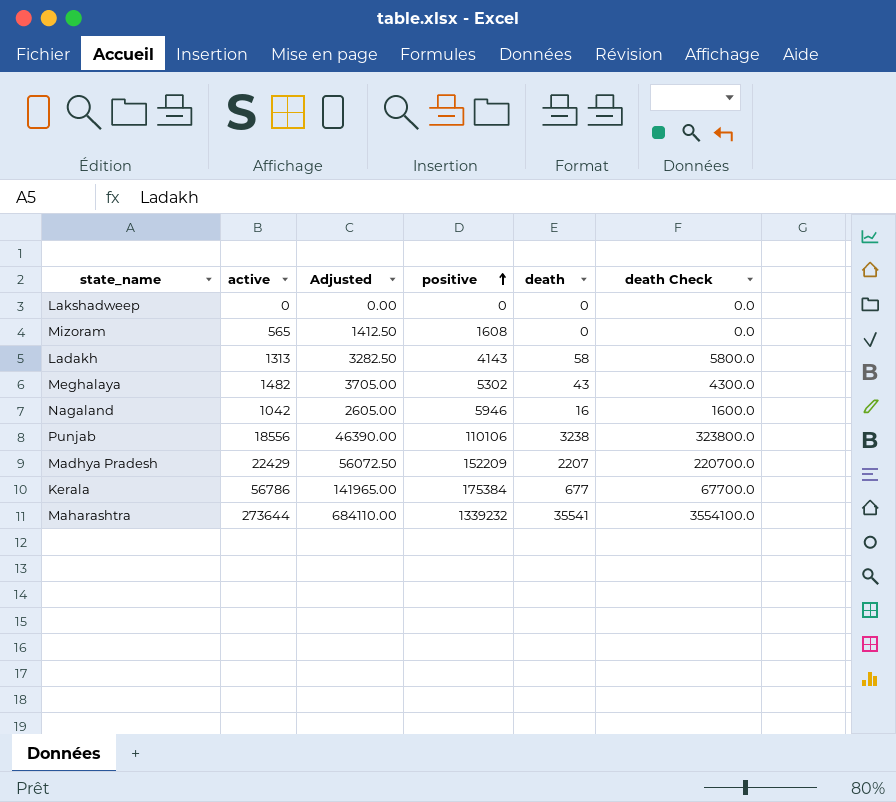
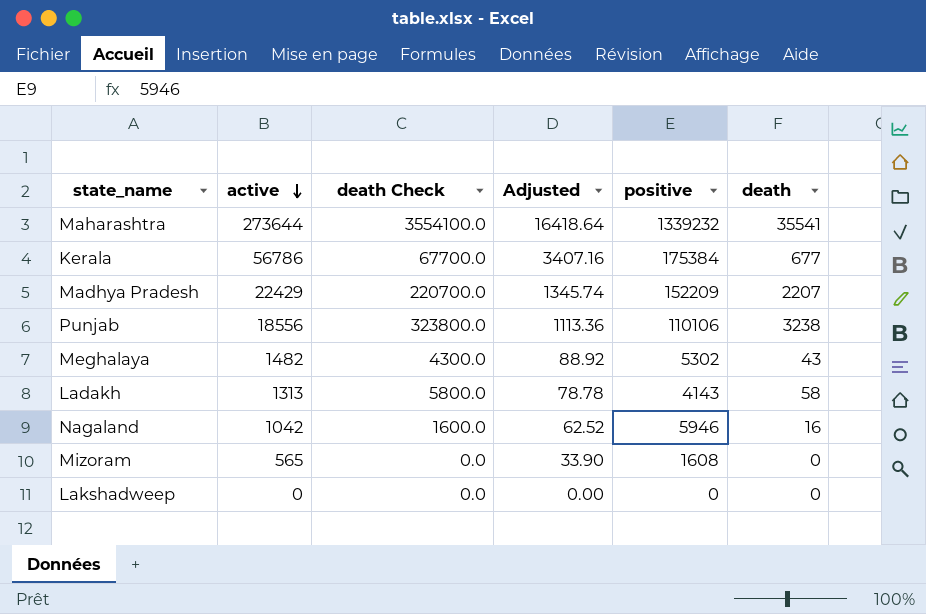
row order: positive ascending -> active descending
column death Check | position: 6 -> 3
column Adjusted | formula: [active] * 2.5 -> [active] * 0.06

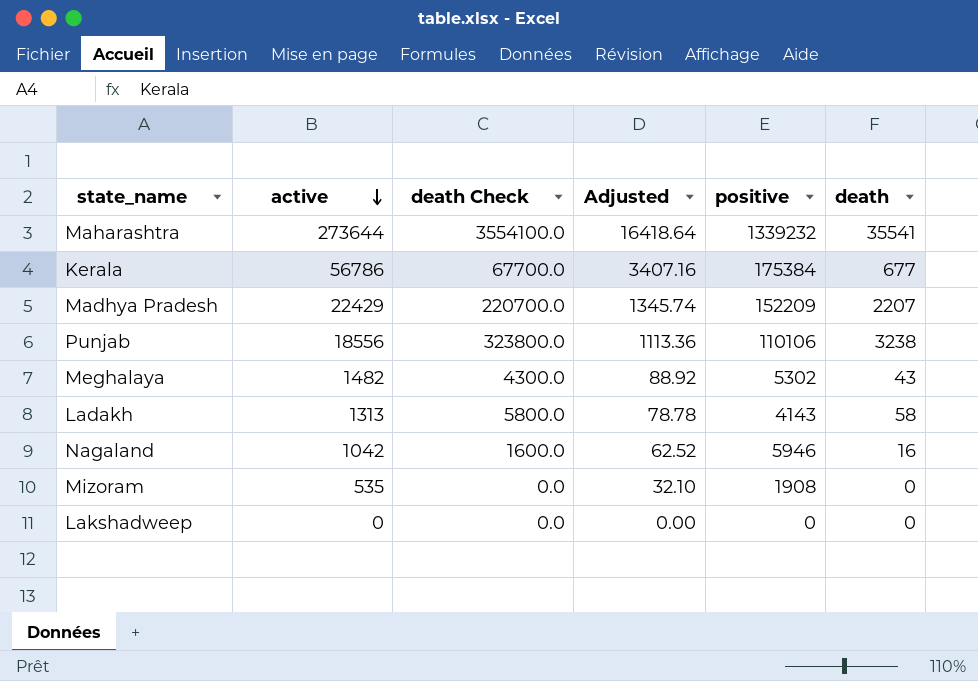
Mizoram | active: 565 -> 535
Mizoram | Adjusted: 33.90 -> 32.10
Mizoram | positive: 1608 -> 1908

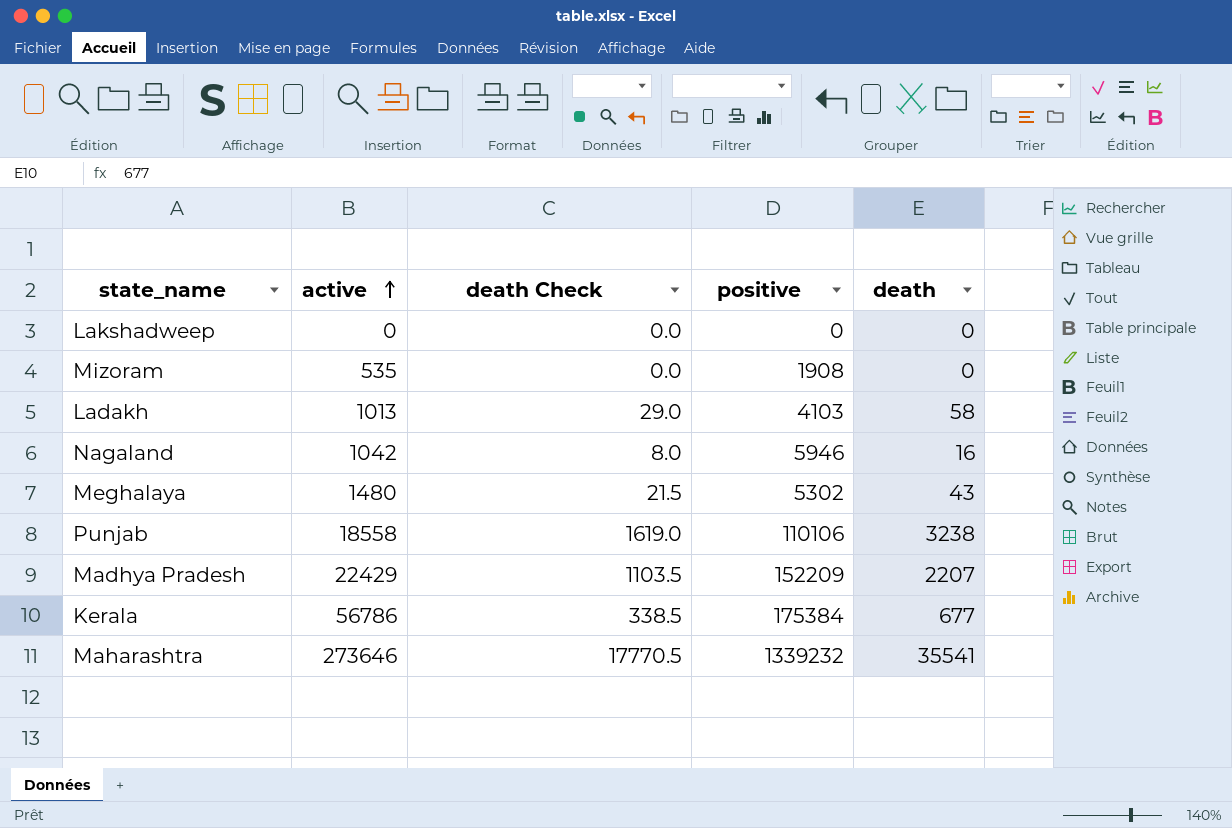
row order: active descending -> active ascending
column Adjusted | formula: [active] * 0.06 -> none
column death Check | formula: [death] * 100 -> [death] * 0.5
Ladakh | active: 1313 -> 1013
Ladakh | positive: 4143 -> 4103
Meghalaya | active: 1482 -> 1480
Punjab | active: 18556 -> 18558
Maharashtra | active: 273644 -> 273646

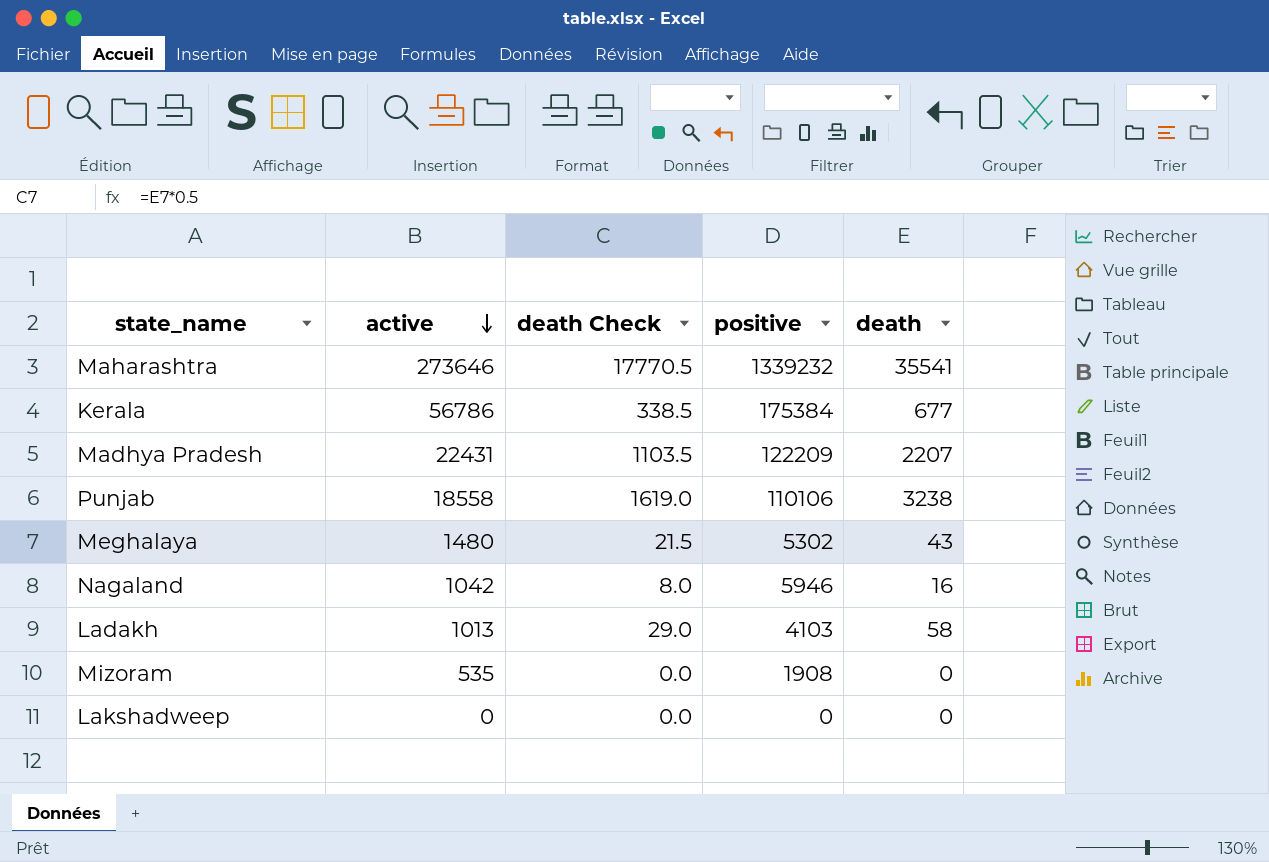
row order: active ascending -> active descending
Madhya Pradesh | active: 22429 -> 22431
Madhya Pradesh | positive: 152209 -> 122209

